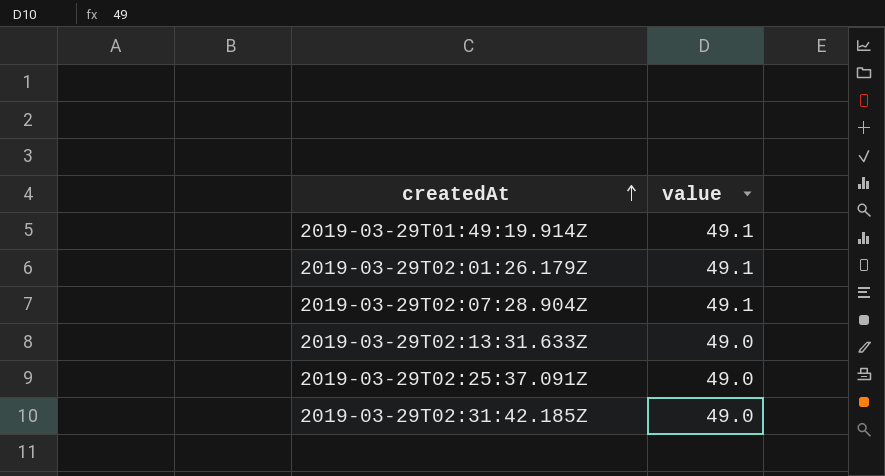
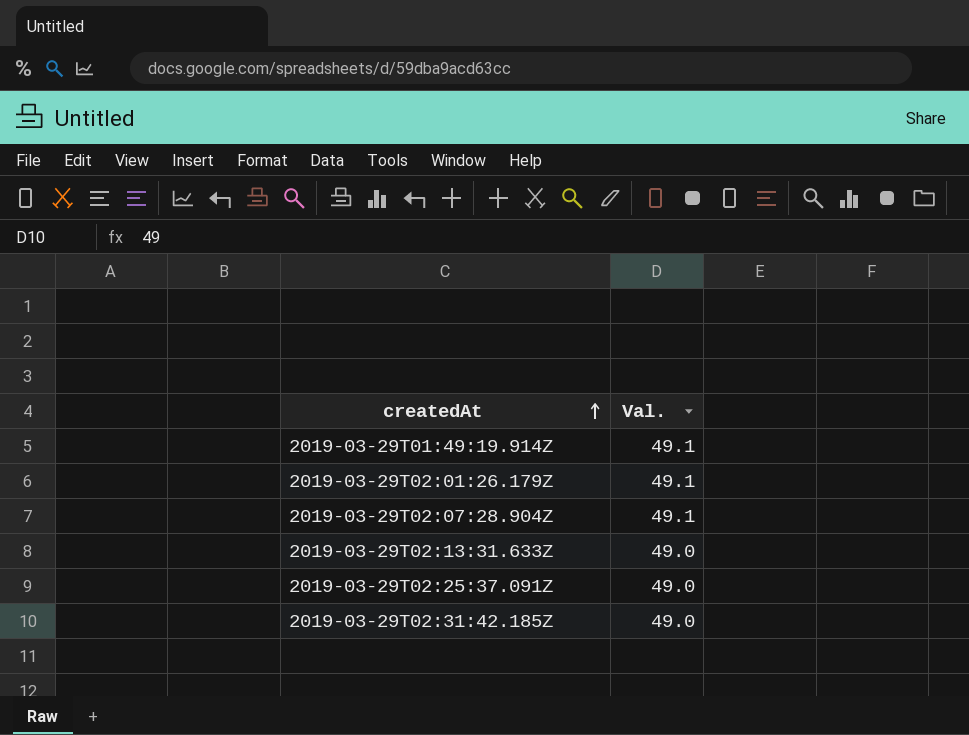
column name: value -> Val.

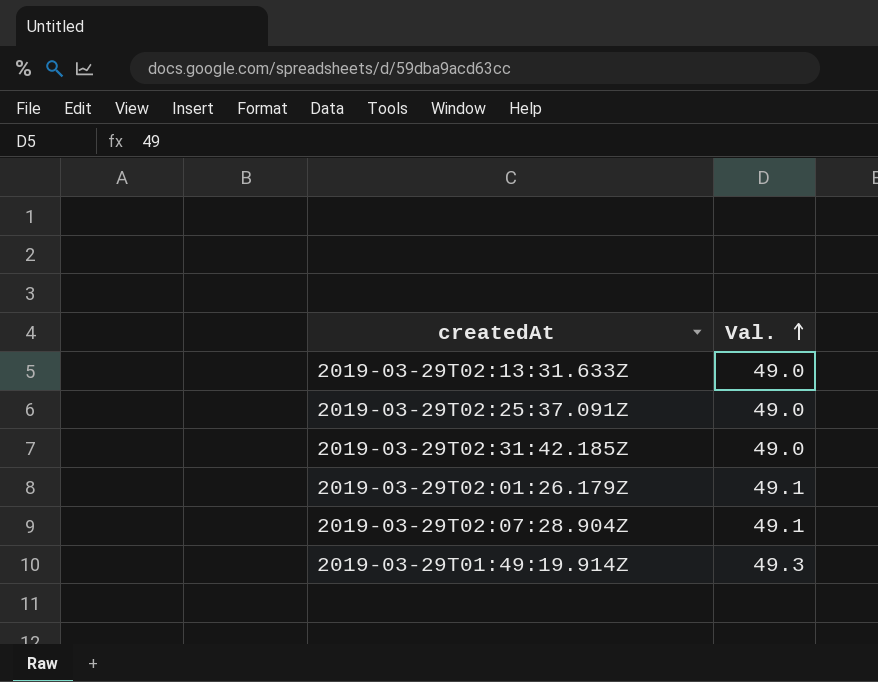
row order: createdAt ascending -> Val. ascending
2019-03-29T01:49:19.914Z | Val.: 49.1 -> 49.3

